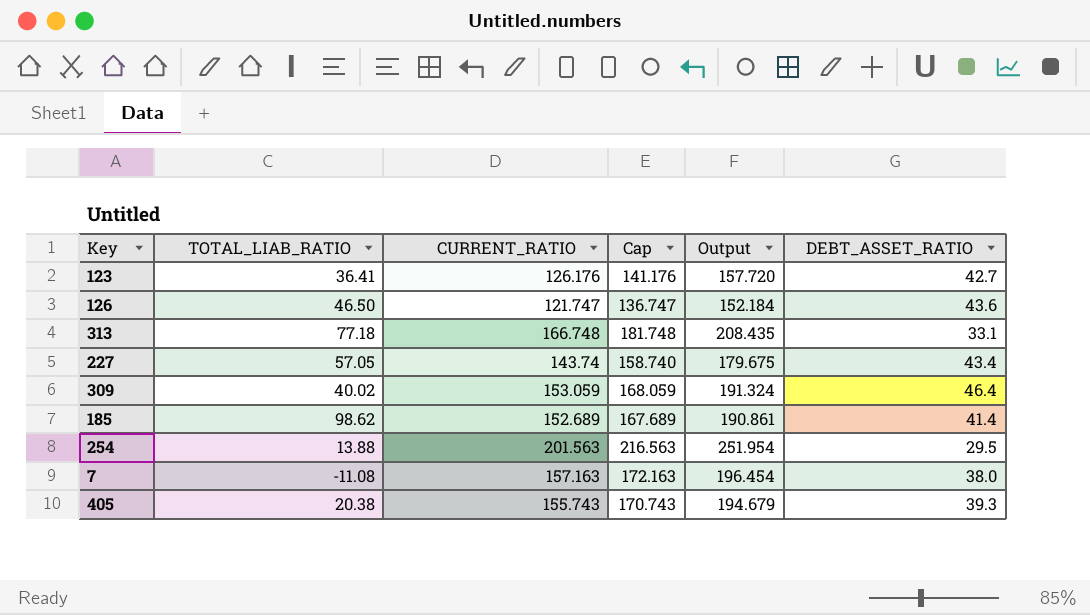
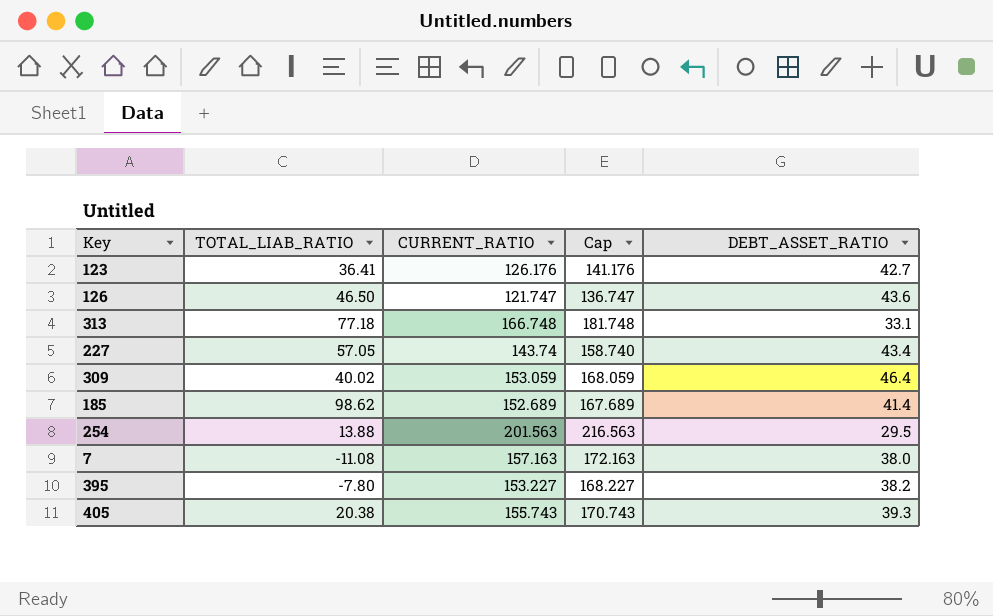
column Output | formula: [CURRENT_RATIO] * 1.25 -> none
row 395: none -> -7.80 | 153.227 | 168.227 | 38.2

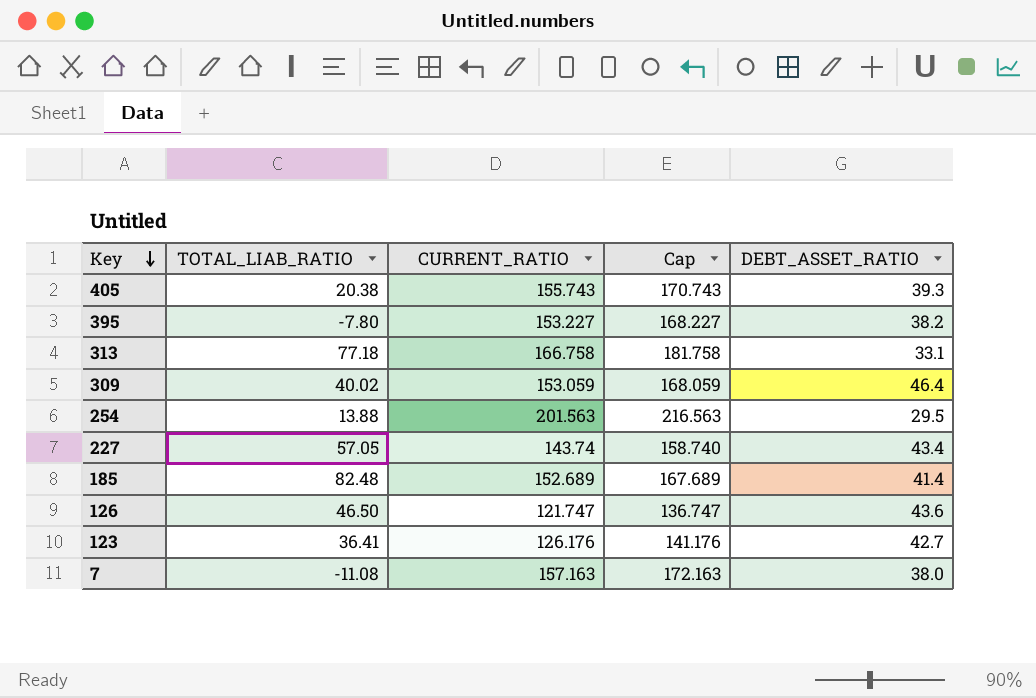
row order: none -> Key descending
313 | CURRENT_RATIO: 166.748 -> 166.758
313 | Cap: 181.748 -> 181.758
185 | TOTAL_LIAB_RATIO: 98.62 -> 82.48

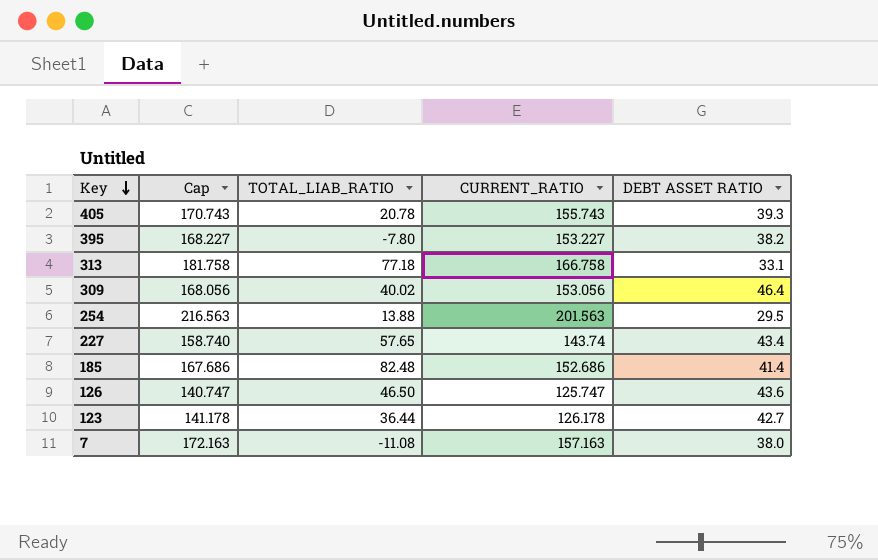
column Cap | position: 4 -> 2
column name: DEBT_ASSET_RATIO -> DEBT ASSET RATIO
405 | TOTAL_LIAB_RATIO: 20.38 -> 20.78
309 | Cap: 168.059 -> 168.056
309 | CURRENT_RATIO: 153.059 -> 153.056
227 | TOTAL_LIAB_RATIO: 57.05 -> 57.65
185 | Cap: 167.689 -> 167.686
185 | CURRENT_RATIO: 152.689 -> 152.686
126 | Cap: 136.747 -> 140.747
126 | CURRENT_RATIO: 121.747 -> 125.747
123 | Cap: 141.176 -> 141.178
123 | TOTAL_LIAB_RATIO: 36.41 -> 36.44
123 | CURRENT_RATIO: 126.176 -> 126.178

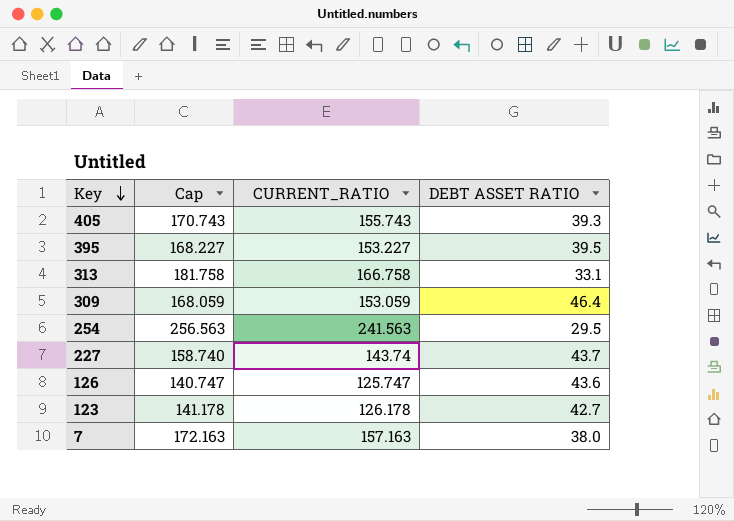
column TOTAL_LIAB_RATIO | position: 3 -> none
row 185: 167.686 | 82.48 | 152.686 | 41.4 -> none
395 | DEBT ASSET RATIO: 38.2 -> 39.5
309 | Cap: 168.056 -> 168.059
309 | CURRENT_RATIO: 153.056 -> 153.059
254 | Cap: 216.563 -> 256.563
254 | CURRENT_RATIO: 201.563 -> 241.563
227 | DEBT ASSET RATIO: 43.4 -> 43.7

